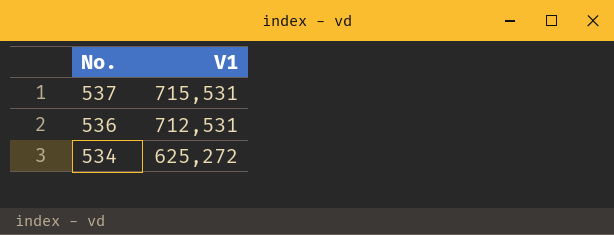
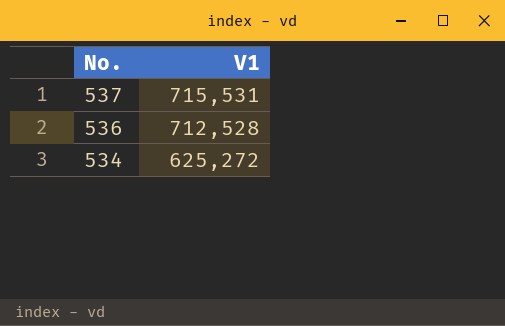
536 | V1: 712,531 -> 712,528

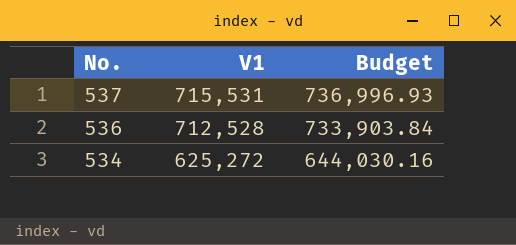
column Budget | formula: none -> [V1] * 1.03

